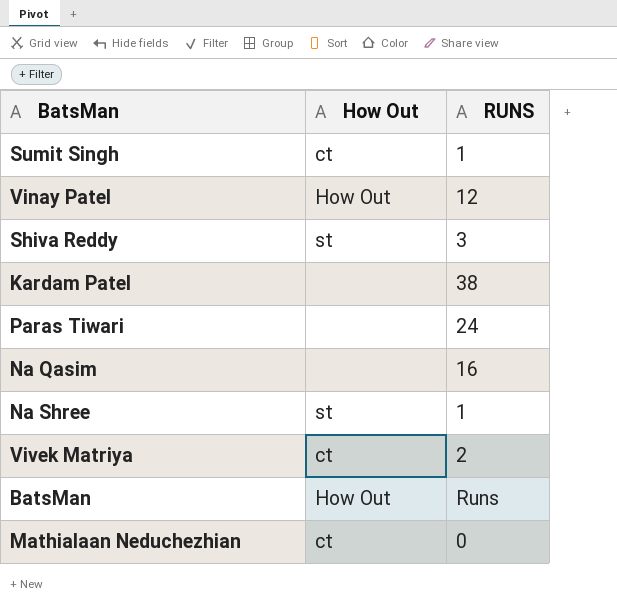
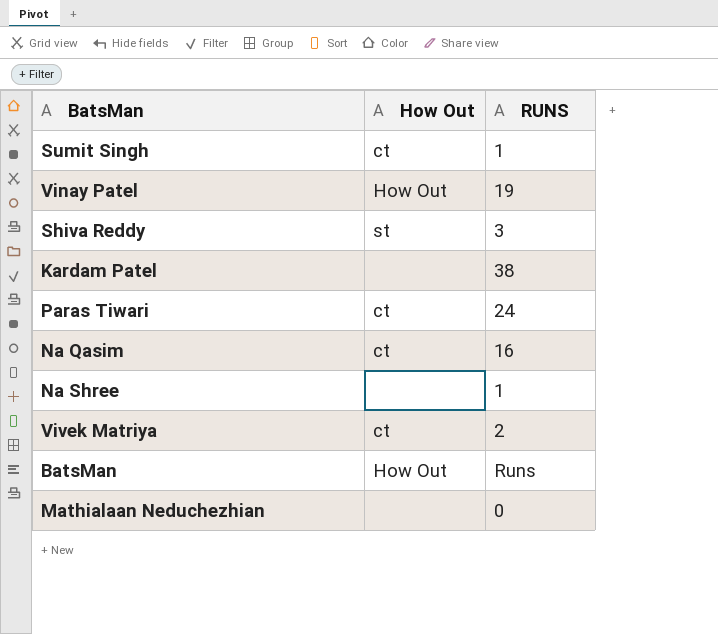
Vinay Patel | RUNS: 12 -> 19
Paras Tiwari | How Out: none -> ct
Na Qasim | How Out: none -> ct
Na Shree | How Out: st -> none
Mathialaan Neduchezhian | How Out: ct -> none

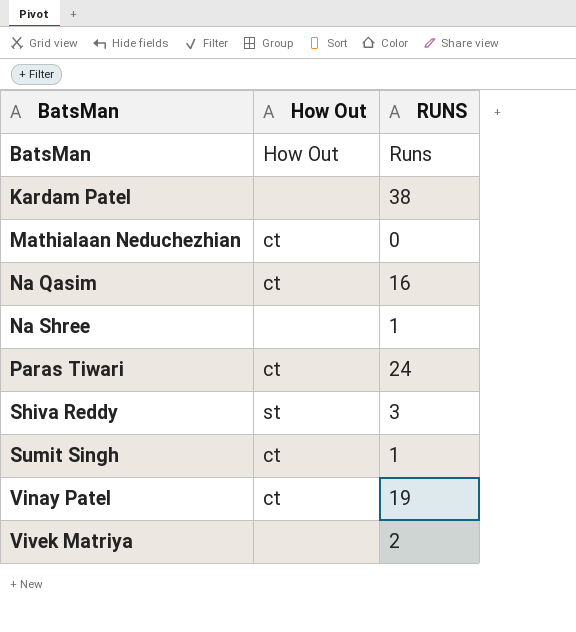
row order: none -> BatsMan ascending
Mathialaan Neduchezhian | How Out: none -> ct
Vinay Patel | How Out: How Out -> ct
Vivek Matriya | How Out: ct -> none

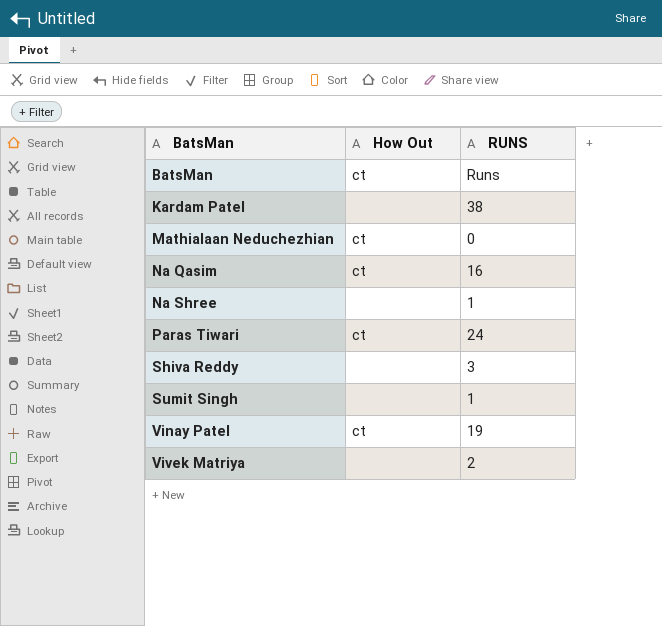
BatsMan | How Out: How Out -> ct
Shiva Reddy | How Out: st -> none
Sumit Singh | How Out: ct -> none

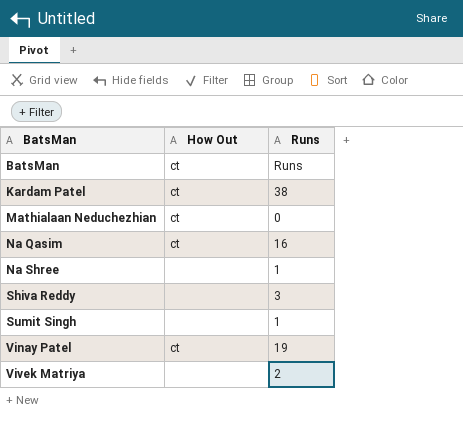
column name: RUNS -> Runs
row Paras Tiwari: ct | 24 -> none
Kardam Patel | How Out: none -> ct

